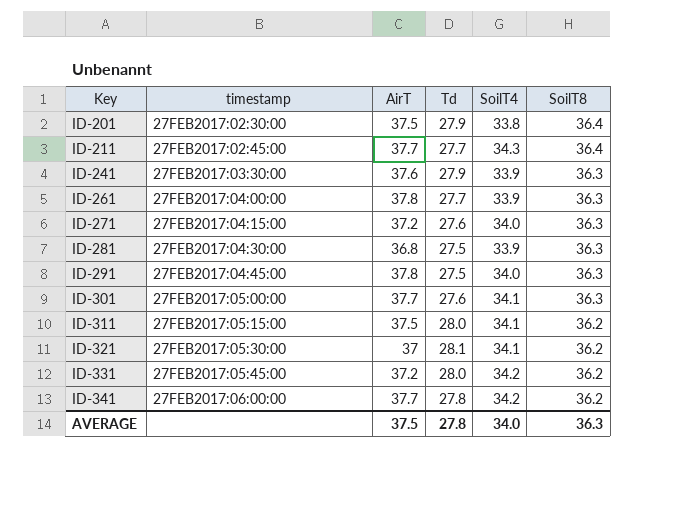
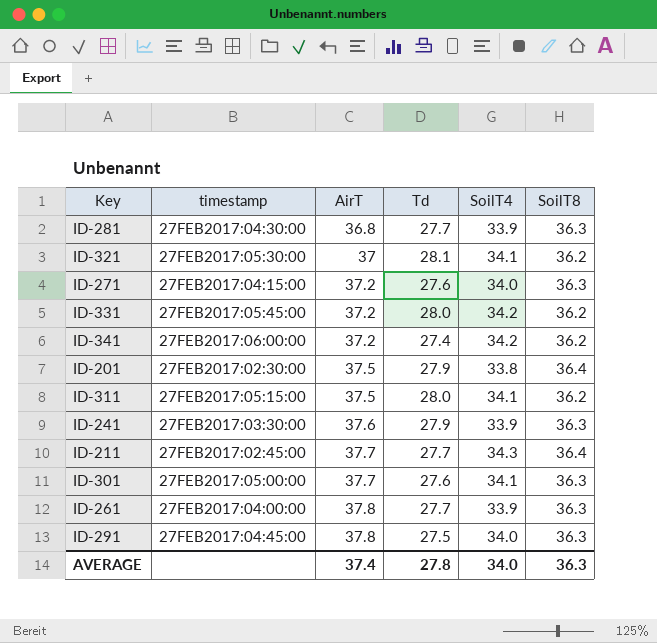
row order: Key ascending -> AirT ascending
ID-281 | Td: 27.5 -> 27.7
ID-341 | AirT: 37.7 -> 37.2
ID-341 | Td: 27.8 -> 27.4
AVERAGE | AirT: 37.5 -> 37.4

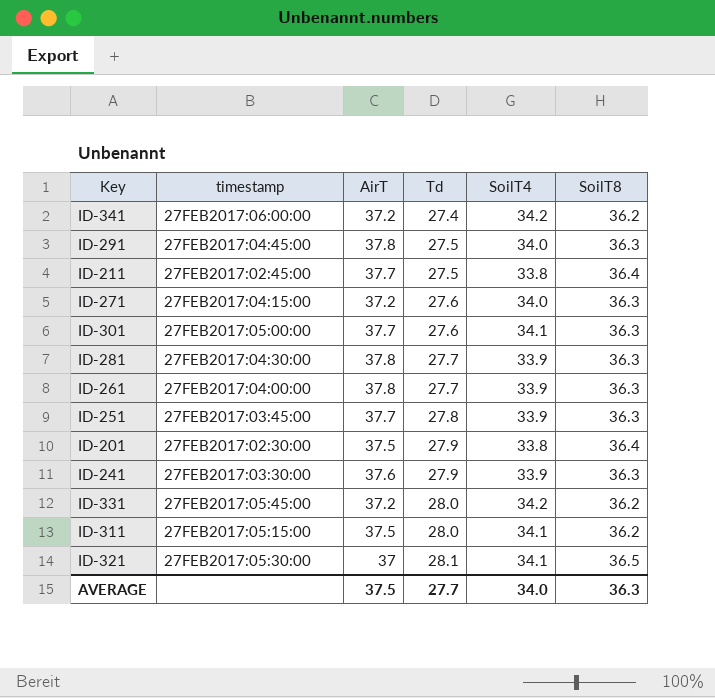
row order: AirT ascending -> Td ascending
ID-211 | Td: 27.7 -> 27.5
ID-211 | SoilT4: 34.3 -> 33.8
ID-281 | AirT: 36.8 -> 37.8
row ID-251: none -> 27FEB2017:03:45:00 | 37.7 | 27.8 | 33.9 | 36.3
ID-321 | SoilT8: 36.2 -> 36.5
AVERAGE | AirT: 37.4 -> 37.5
AVERAGE | Td: 27.8 -> 27.7

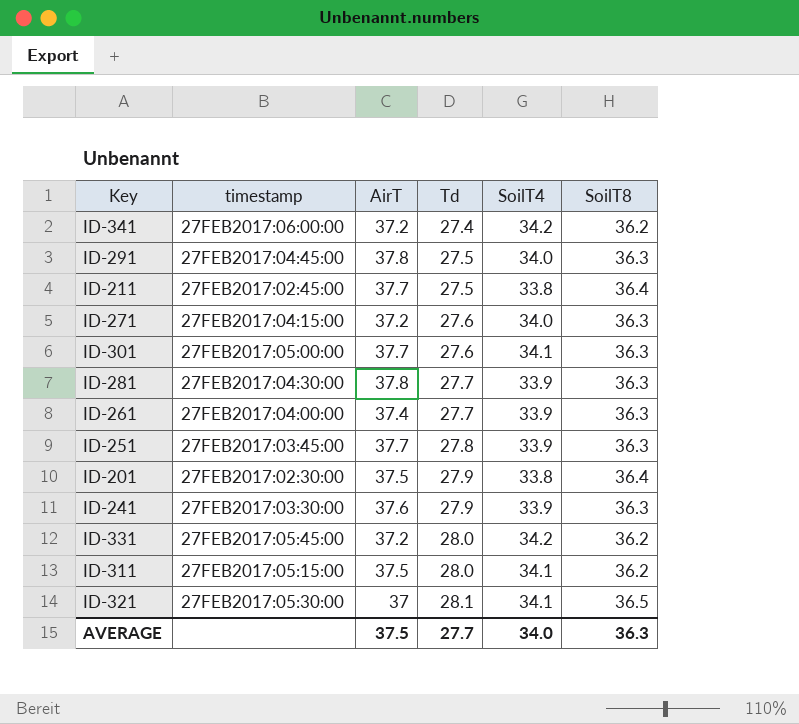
ID-261 | AirT: 37.8 -> 37.4

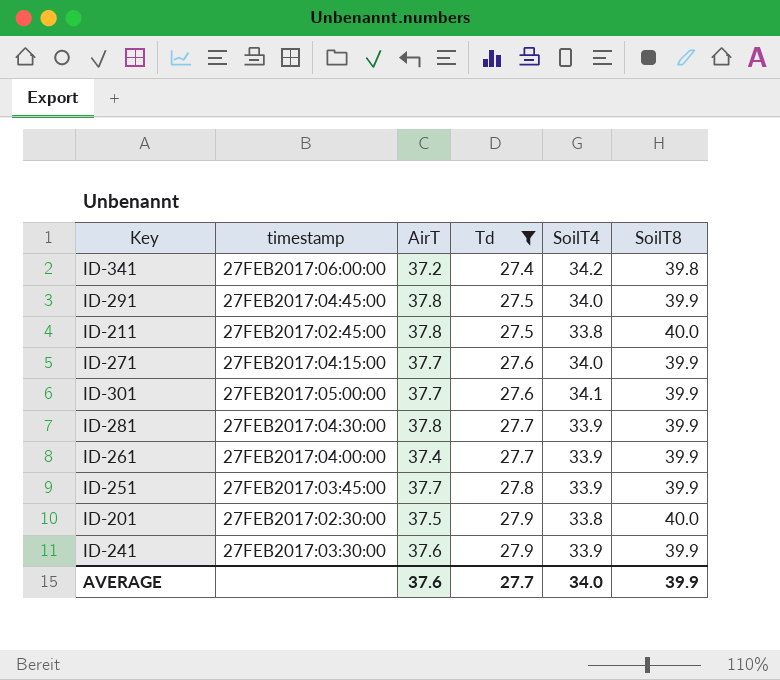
filter: none -> Td <= 27.9
ID-341 | SoilT8: 36.2 -> 39.8
ID-291 | SoilT8: 36.3 -> 39.9
ID-211 | AirT: 37.7 -> 37.8
ID-211 | SoilT8: 36.4 -> 40.0
ID-271 | AirT: 37.2 -> 37.7
ID-271 | SoilT8: 36.3 -> 39.9
ID-301 | SoilT8: 36.3 -> 39.9
ID-281 | SoilT8: 36.3 -> 39.9
ID-261 | SoilT8: 36.3 -> 39.9
ID-251 | SoilT8: 36.3 -> 39.9
ID-201 | SoilT8: 36.4 -> 40.0
ID-241 | SoilT8: 36.3 -> 39.9
AVERAGE | AirT: 37.5 -> 37.6
AVERAGE | SoilT8: 36.3 -> 39.9

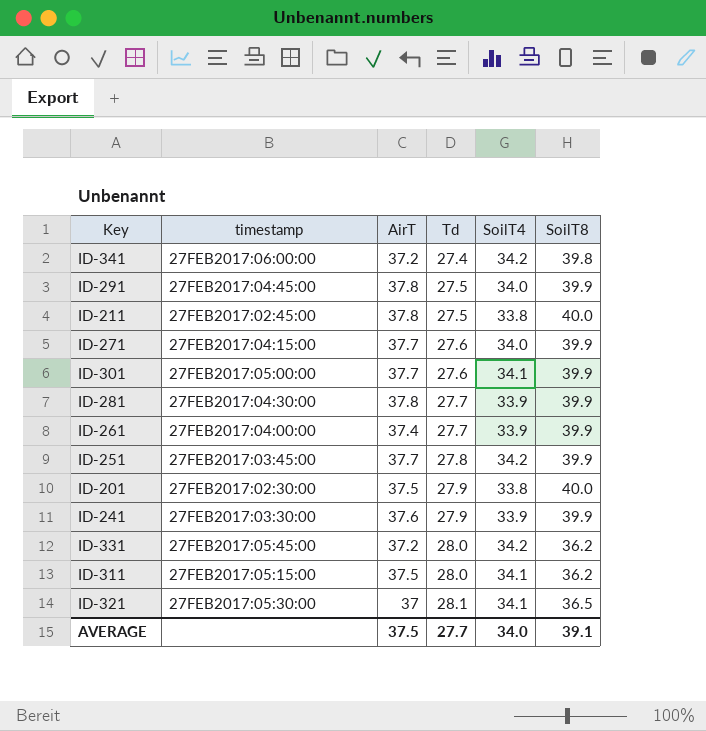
filter: Td <= 27.9 -> none
ID-251 | SoilT4: 33.9 -> 34.2
AVERAGE | AirT: 37.6 -> 37.5
AVERAGE | SoilT8: 39.9 -> 39.1

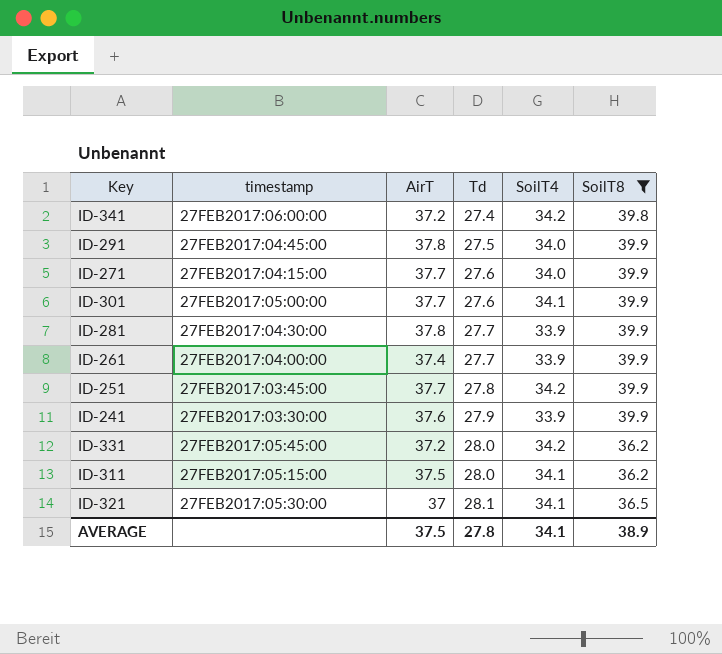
filter: none -> SoilT8 != 40.0
AVERAGE | Td: 27.7 -> 27.8
AVERAGE | SoilT4: 34.0 -> 34.1
AVERAGE | SoilT8: 39.1 -> 38.9

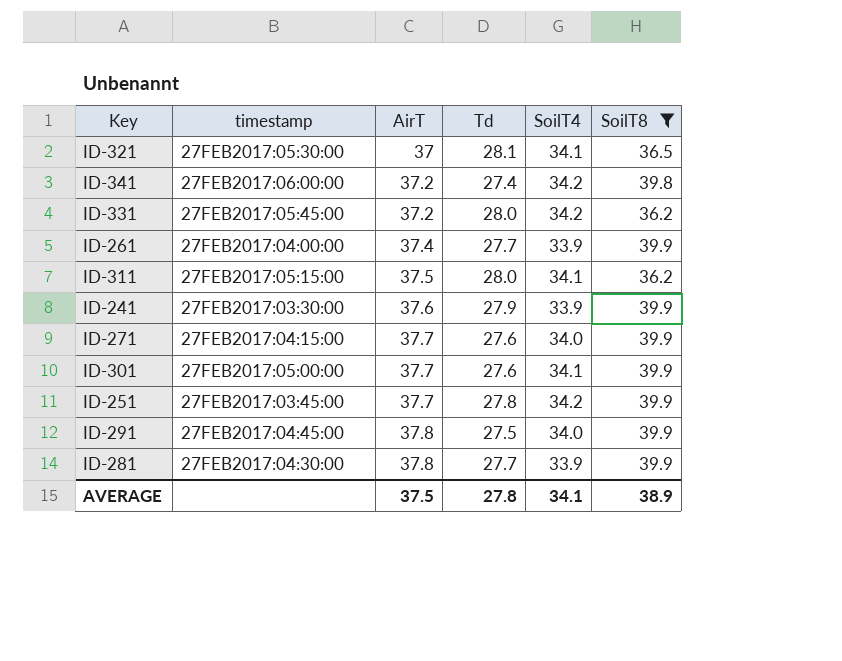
row order: Td ascending -> AirT ascending

